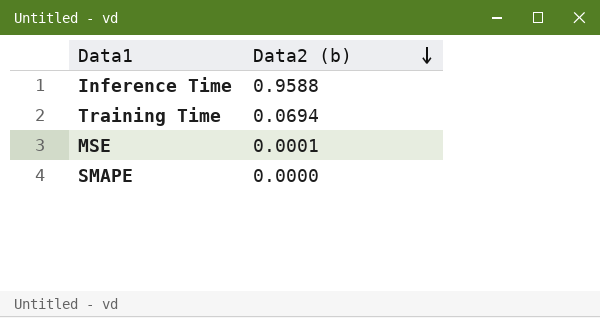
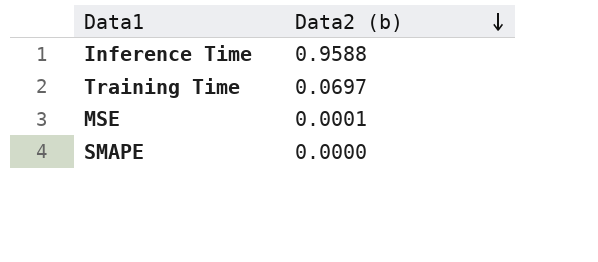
Training Time | Data2 (b): 0.0694 -> 0.0697

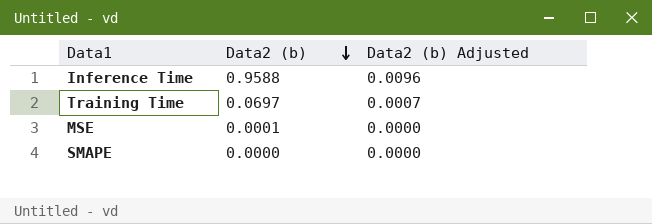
column Data2 (b) Adjusted | formula: none -> [Data2 (b)] * 0.01

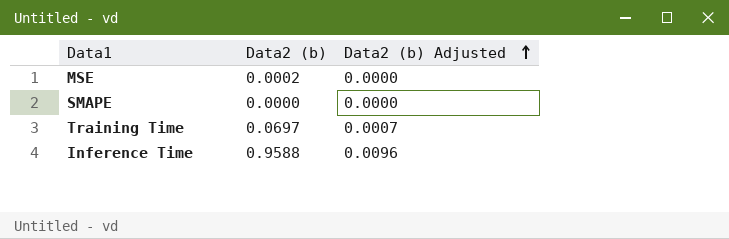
row order: Data2 (b) descending -> Data2 (b) Adjusted ascending
MSE | Data2 (b): 0.0001 -> 0.0002

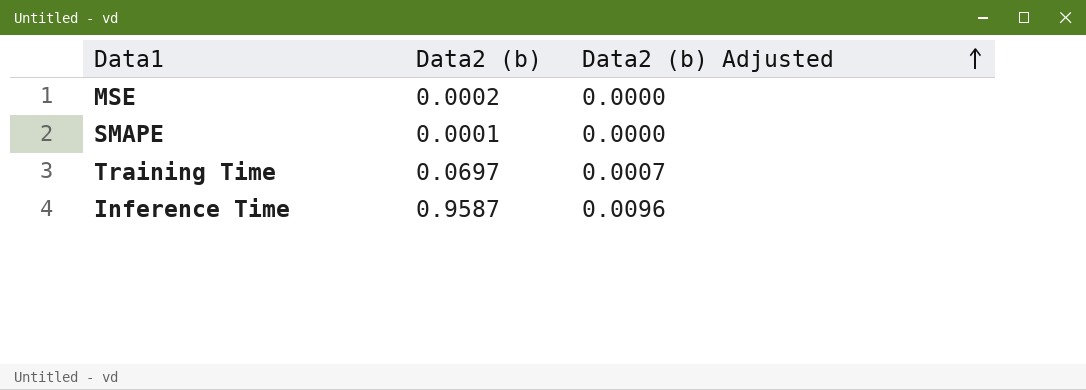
SMAPE | Data2 (b): 0.0000 -> 0.0001
Inference Time | Data2 (b): 0.9588 -> 0.9587

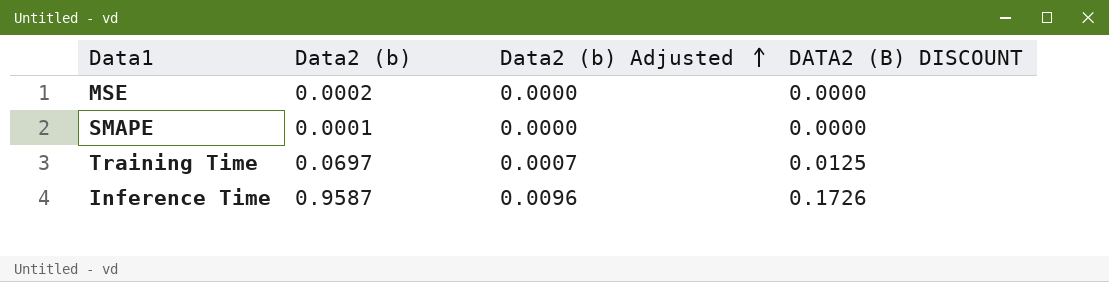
column DATA2 (B) DISCOUNT | formula: none -> [Data2 (b)] * 0.18

